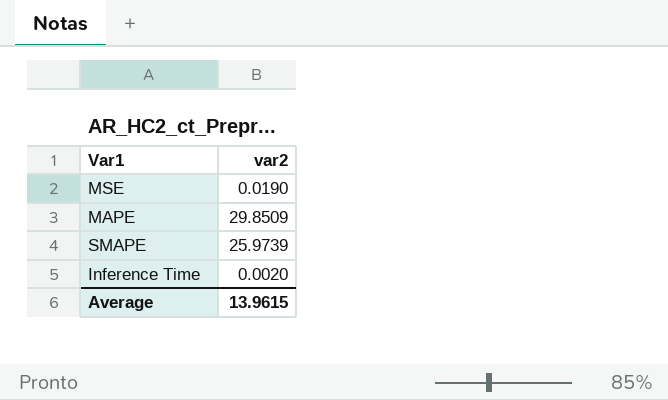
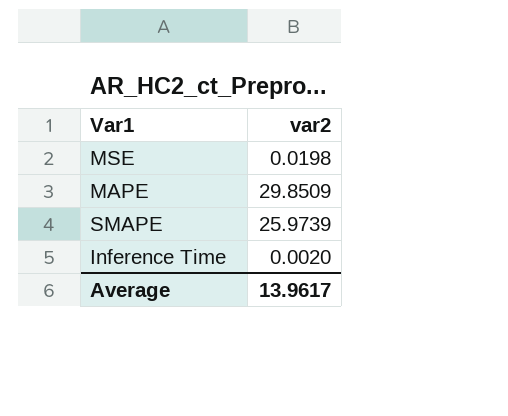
MSE | var2: 0.0190 -> 0.0198
Average | var2: 13.9615 -> 13.9617

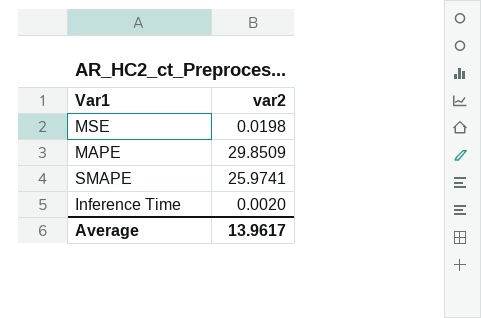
SMAPE | var2: 25.9739 -> 25.9741

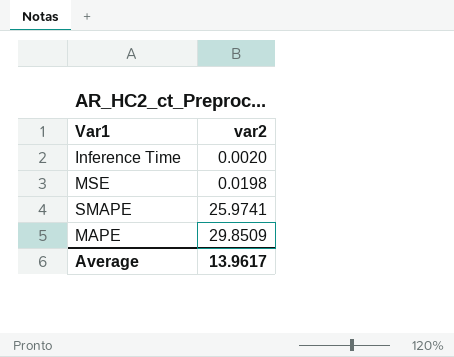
row order: none -> var2 ascending

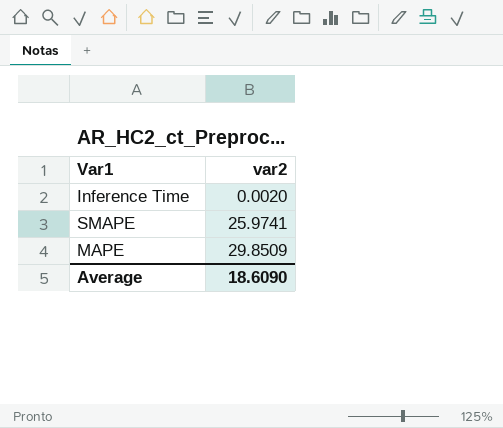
row MSE: 0.0198 -> none
Average | var2: 13.9617 -> 18.6090

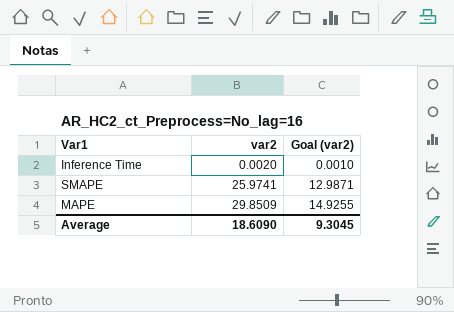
column Goal (var2) | formula: none -> [var2] * 0.5

